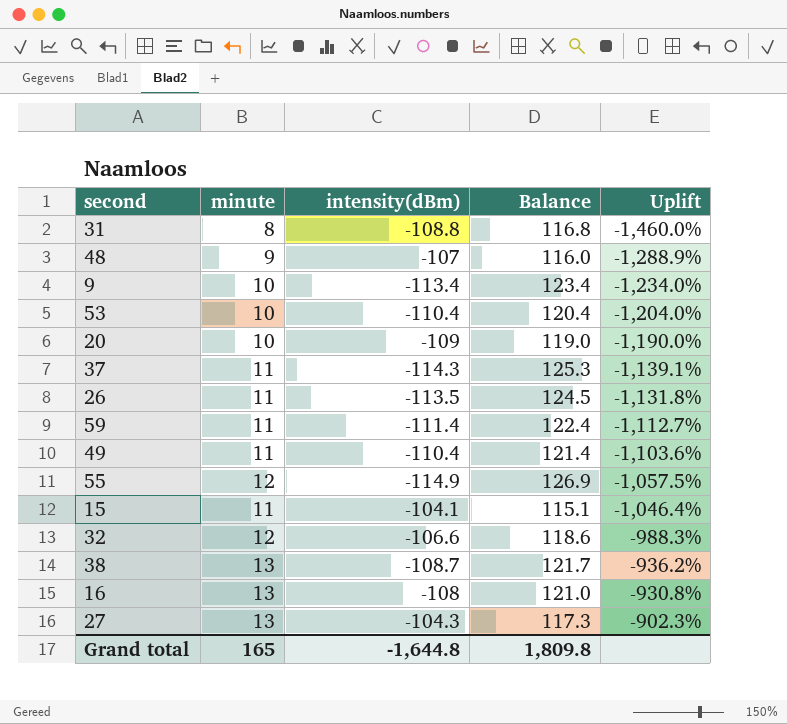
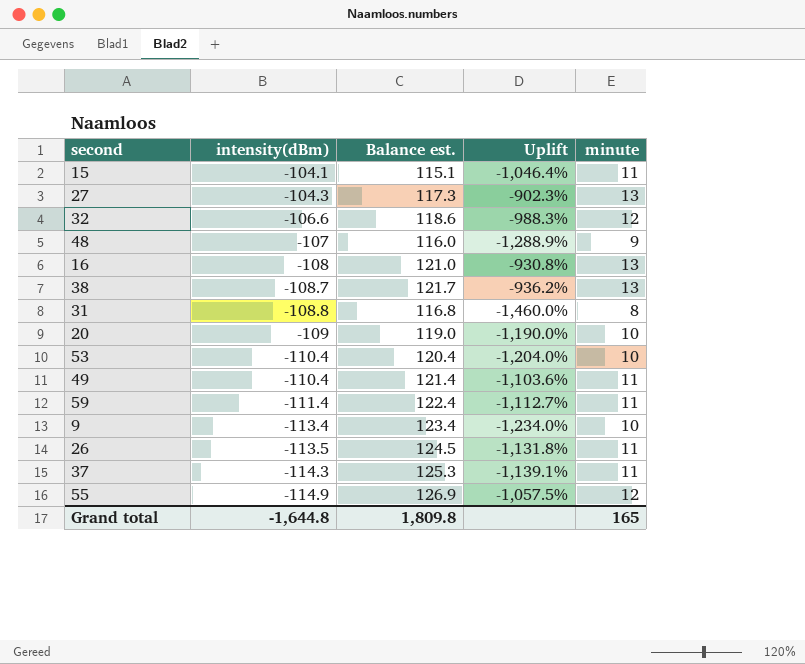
row order: Uplift ascending -> intensity(dBm) descending
column name: Balance -> Balance est.
column minute | position: 2 -> 5

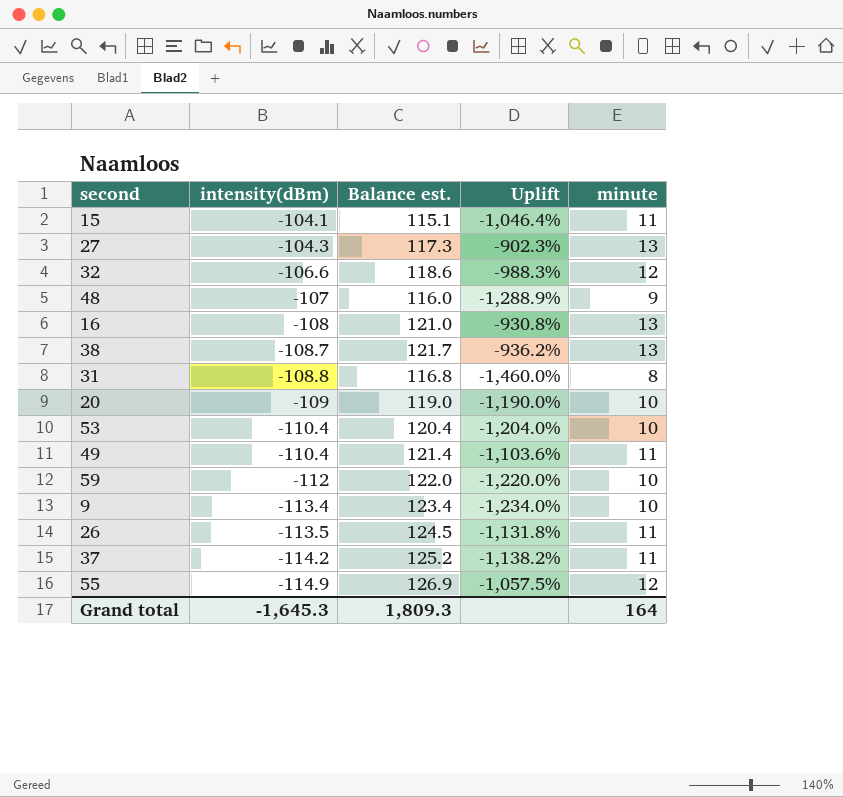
59 | intensity(dBm): -111.4 -> -112
59 | Balance est.: 122.4 -> 122.0
59 | Uplift: -1,112.7% -> -1,220.0%
59 | minute: 11 -> 10
37 | intensity(dBm): -114.3 -> -114.2
37 | Balance est.: 125.3 -> 125.2
37 | Uplift: -1,139.1% -> -1,138.2%
Grand total | intensity(dBm): -1,644.8 -> -1,645.3
Grand total | Balance est.: 1,809.8 -> 1,809.3
Grand total | minute: 165 -> 164

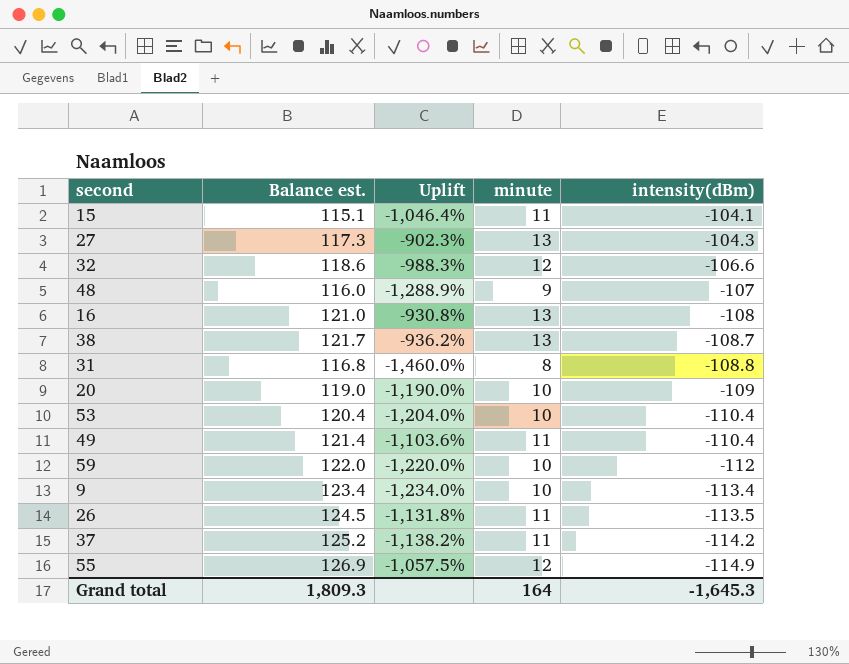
column intensity(dBm) | position: 2 -> 5

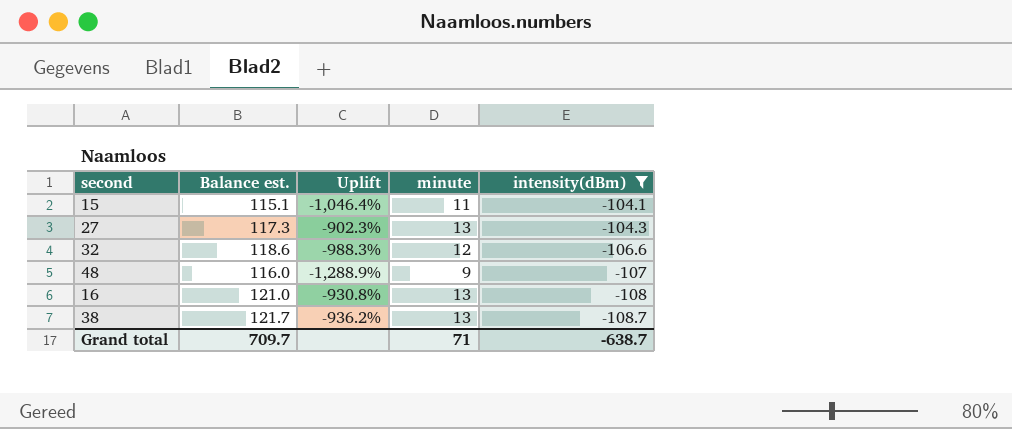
filter: none -> intensity(dBm) >= -108.7
Grand total | Balance est.: 1,809.3 -> 709.7
Grand total | minute: 164 -> 71
Grand total | intensity(dBm): -1,645.3 -> -638.7

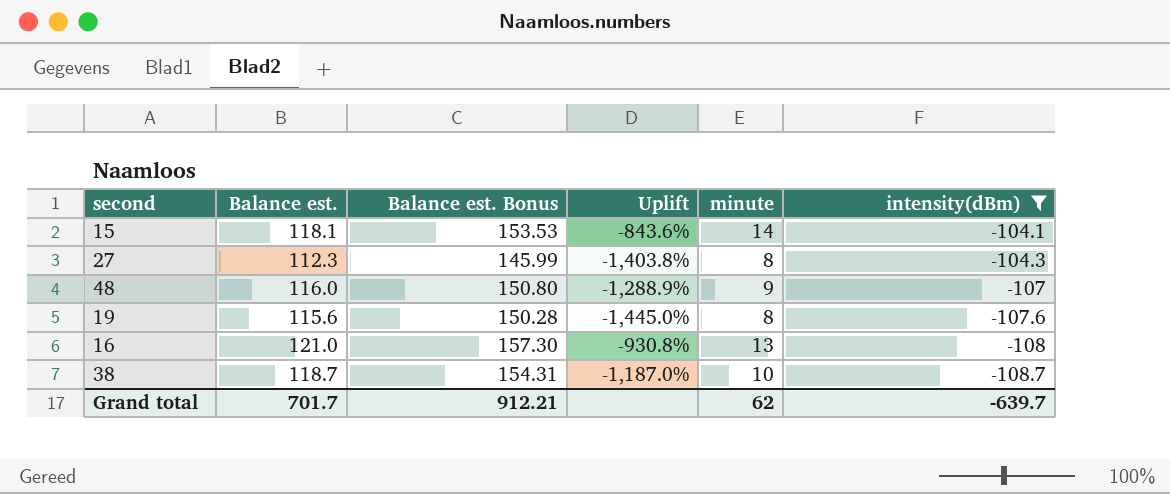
column Balance est. Bonus | formula: none -> [Balance est.] * 1.3
row 32: 118.6 | -988.3% | 12 | -106.6 -> none
15 | Balance est.: 115.1 -> 118.1
15 | Uplift: -1,046.4% -> -843.6%
15 | minute: 11 -> 14
27 | Balance est.: 117.3 -> 112.3
27 | Uplift: -902.3% -> -1,403.8%
27 | minute: 13 -> 8
row 19: none -> 115.6 | 150.28 | -1,445.0% | 8 | -107.6
38 | Balance est.: 121.7 -> 118.7
38 | Uplift: -936.2% -> -1,187.0%
38 | minute: 13 -> 10
Grand total | Balance est.: 709.7 -> 701.7
Grand total | minute: 71 -> 62
Grand total | intensity(dBm): -638.7 -> -639.7

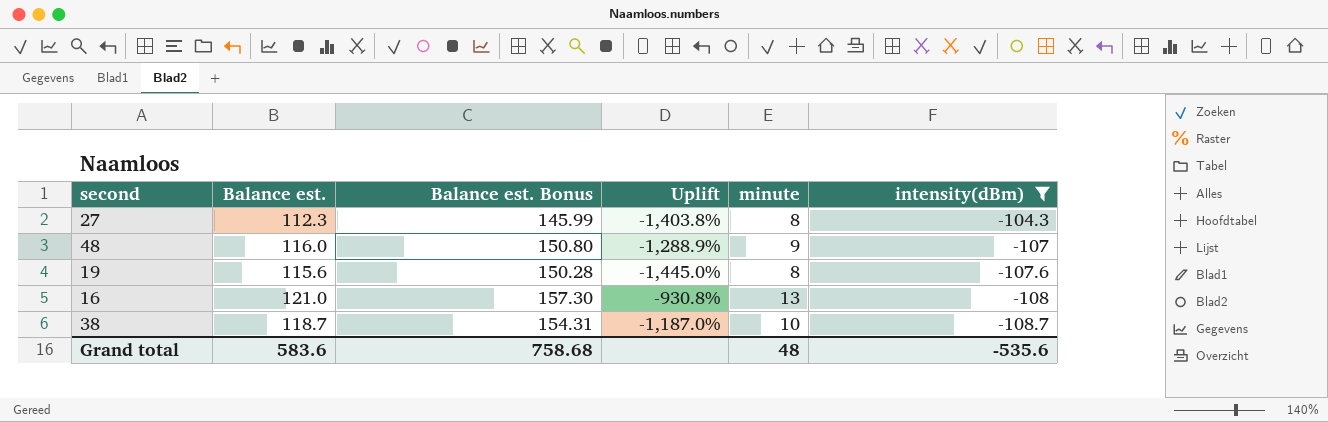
row 15: 118.1 | 153.53 | -843.6% | 14 | -104.1 -> none
Grand total | Balance est.: 701.7 -> 583.6
Grand total | Balance est. Bonus: 912.21 -> 758.68
Grand total | minute: 62 -> 48
Grand total | intensity(dBm): -639.7 -> -535.6

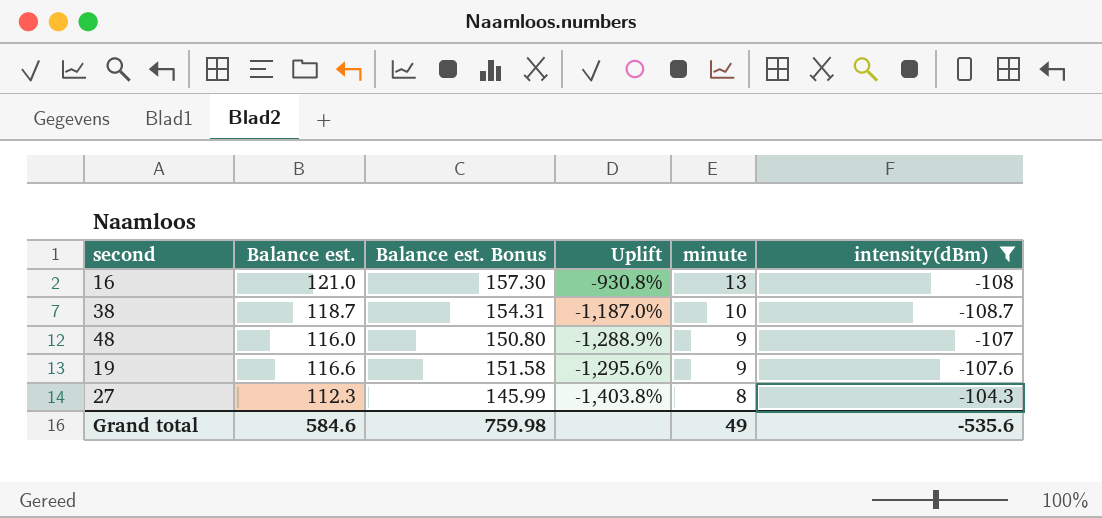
row order: intensity(dBm) descending -> Uplift descending
19 | Balance est.: 115.6 -> 116.6
19 | Balance est. Bonus: 150.28 -> 151.58
19 | Uplift: -1,445.0% -> -1,295.6%
19 | minute: 8 -> 9
Grand total | Balance est.: 583.6 -> 584.6
Grand total | Balance est. Bonus: 758.68 -> 759.98
Grand total | minute: 48 -> 49

